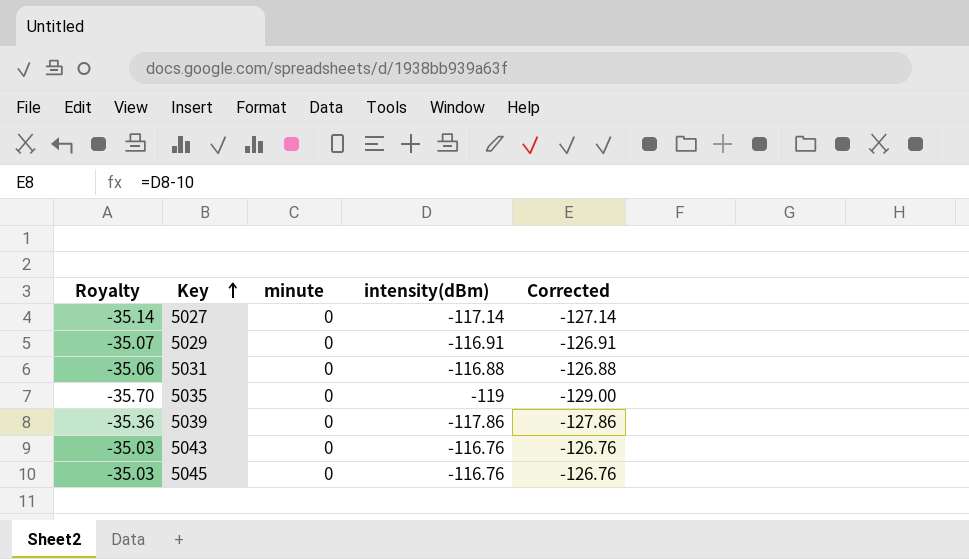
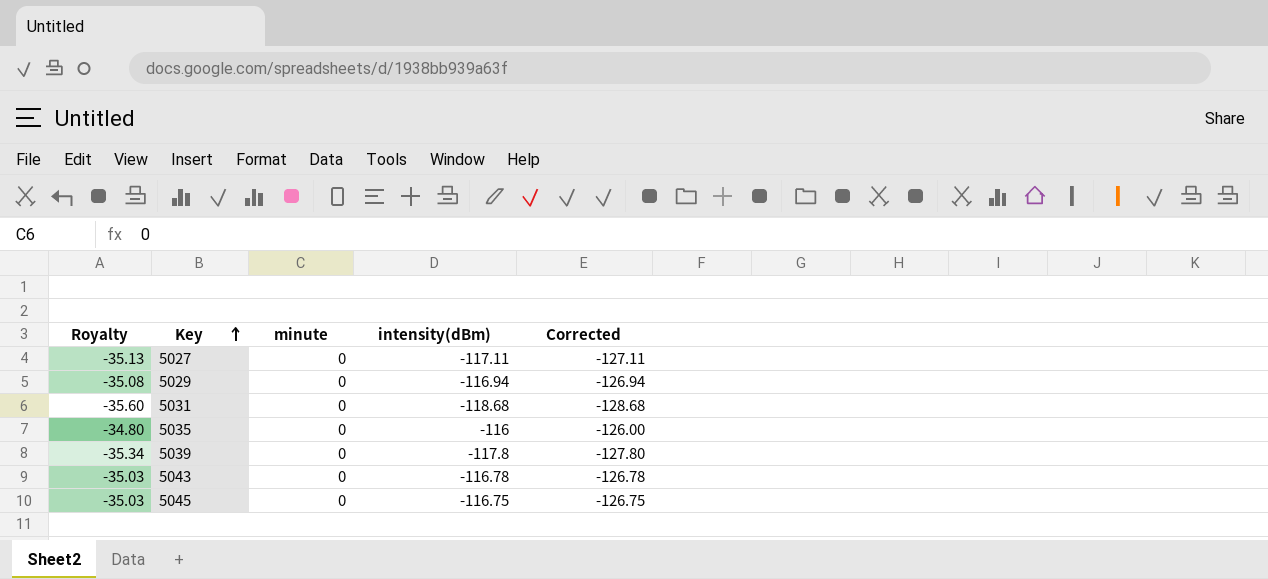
5027 | Royalty: -35.14 -> -35.13
5027 | intensity(dBm): -117.14 -> -117.11
5027 | Corrected: -127.14 -> -127.11
5029 | Royalty: -35.07 -> -35.08
5029 | intensity(dBm): -116.91 -> -116.94
5029 | Corrected: -126.91 -> -126.94
5031 | Royalty: -35.06 -> -35.60
5031 | intensity(dBm): -116.88 -> -118.68
5031 | Corrected: -126.88 -> -128.68
5035 | Royalty: -35.70 -> -34.80
5035 | intensity(dBm): -119 -> -116
5035 | Corrected: -129.00 -> -126.00
5039 | Royalty: -35.36 -> -35.34
5039 | intensity(dBm): -117.86 -> -117.8
5039 | Corrected: -127.86 -> -127.80
5043 | intensity(dBm): -116.76 -> -116.78
5043 | Corrected: -126.76 -> -126.78
5045 | intensity(dBm): -116.76 -> -116.75
5045 | Corrected: -126.76 -> -126.75

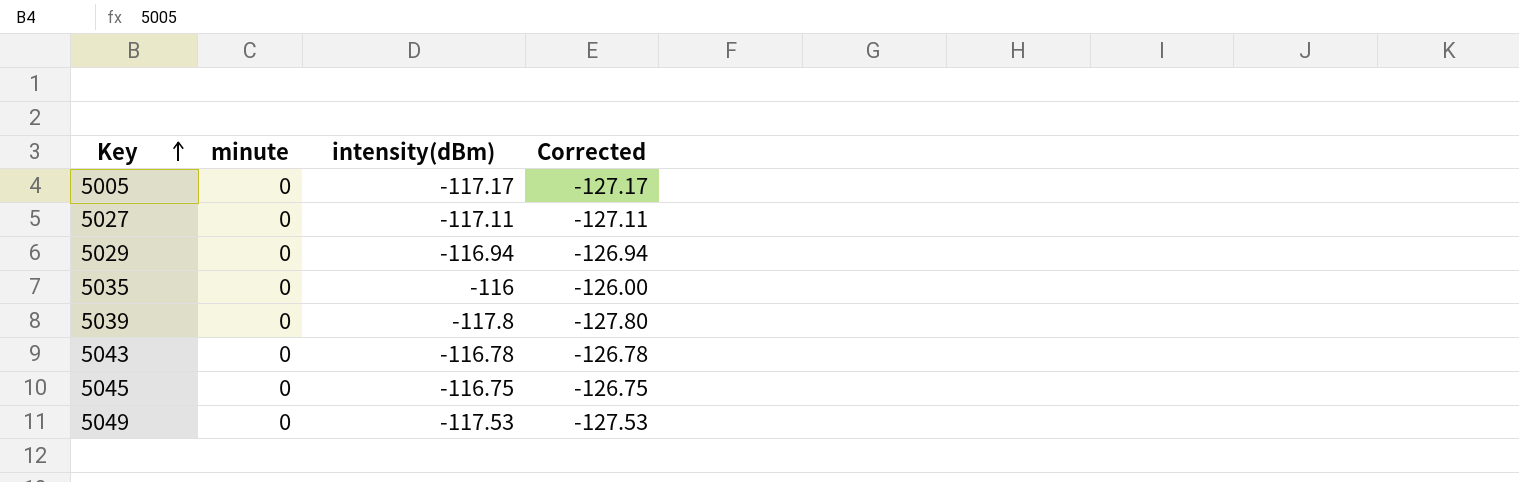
column Royalty | formula: [intensity(dBm)] * 0.3 -> none
row 5031: -35.60 | 0 | -118.68 | -128.68 -> none
row 5005: none -> 0 | -117.17 | -127.17
row 5049: none -> 0 | -117.53 | -127.53

